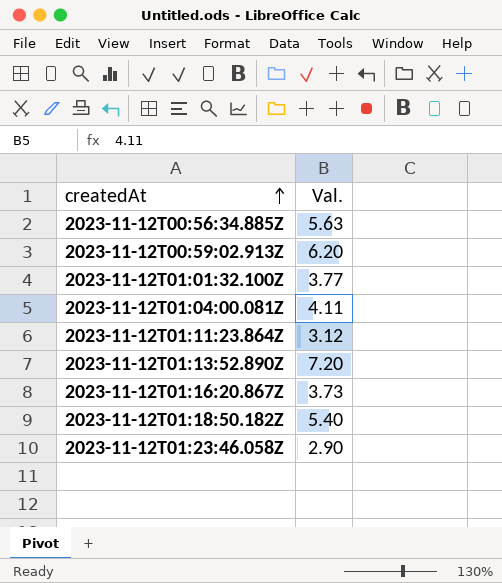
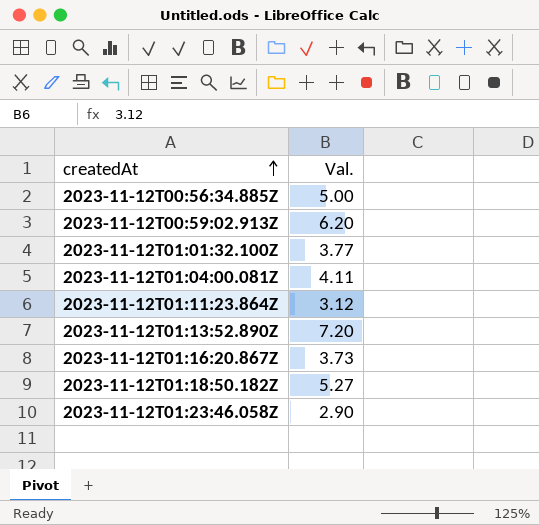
2023-11-12T00:56:34.885Z | Val.: 5.63 -> 5.00
2023-11-12T01:18:50.182Z | Val.: 5.40 -> 5.27

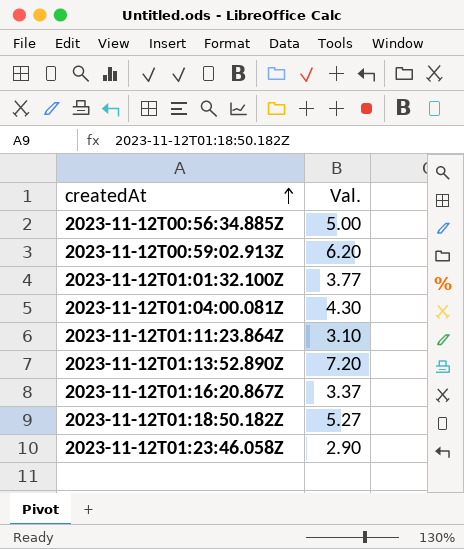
2023-11-12T01:04:00.081Z | Val.: 4.11 -> 4.30
2023-11-12T01:11:23.864Z | Val.: 3.12 -> 3.10
2023-11-12T01:16:20.867Z | Val.: 3.73 -> 3.37

